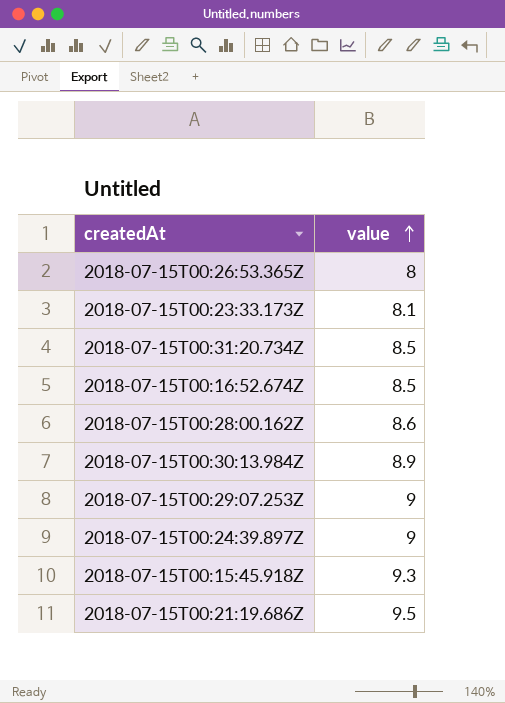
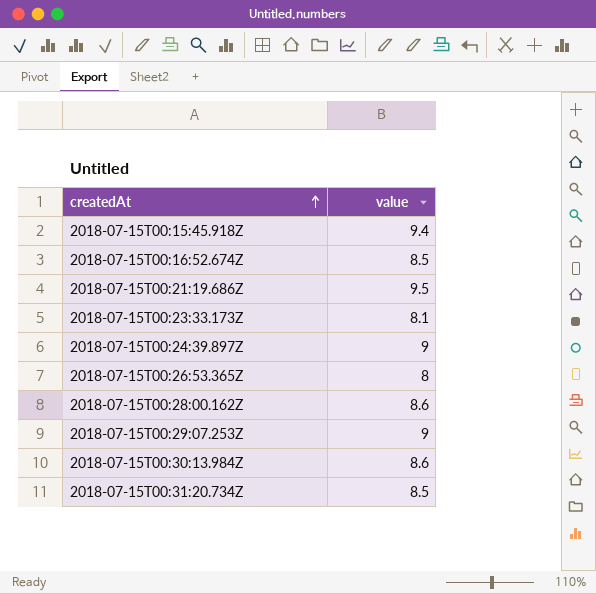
row order: value ascending -> createdAt ascending
2018-07-15T00:15:45.918Z | value: 9.3 -> 9.4
2018-07-15T00:30:13.984Z | value: 8.9 -> 8.6

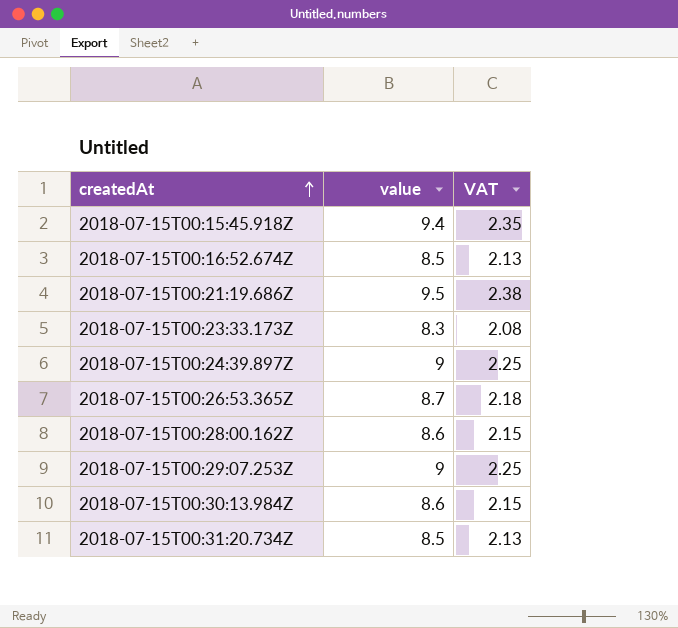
column VAT | formula: none -> [value] * 0.25
2018-07-15T00:23:33.173Z | value: 8.1 -> 8.3
2018-07-15T00:26:53.365Z | value: 8 -> 8.7

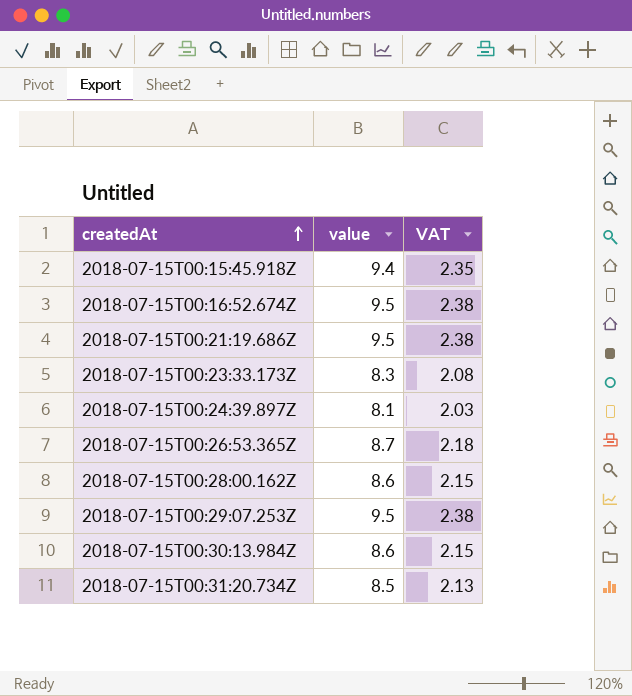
2018-07-15T00:16:52.674Z | value: 8.5 -> 9.5
2018-07-15T00:16:52.674Z | VAT: 2.13 -> 2.38
2018-07-15T00:24:39.897Z | value: 9 -> 8.1
2018-07-15T00:24:39.897Z | VAT: 2.25 -> 2.03
2018-07-15T00:29:07.253Z | value: 9 -> 9.5
2018-07-15T00:29:07.253Z | VAT: 2.25 -> 2.38

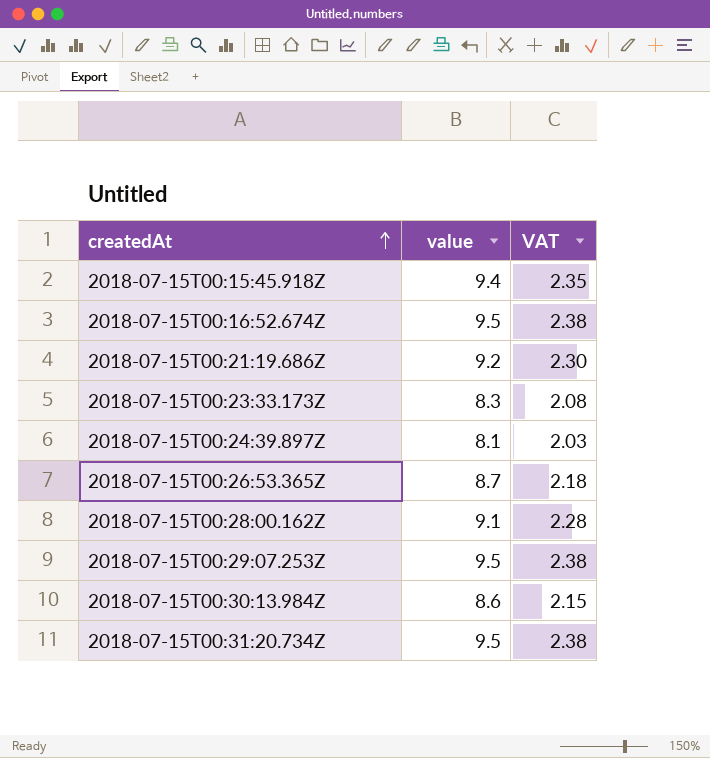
2018-07-15T00:21:19.686Z | value: 9.5 -> 9.2
2018-07-15T00:21:19.686Z | VAT: 2.38 -> 2.30
2018-07-15T00:28:00.162Z | value: 8.6 -> 9.1
2018-07-15T00:28:00.162Z | VAT: 2.15 -> 2.28
2018-07-15T00:31:20.734Z | value: 8.5 -> 9.5
2018-07-15T00:31:20.734Z | VAT: 2.13 -> 2.38

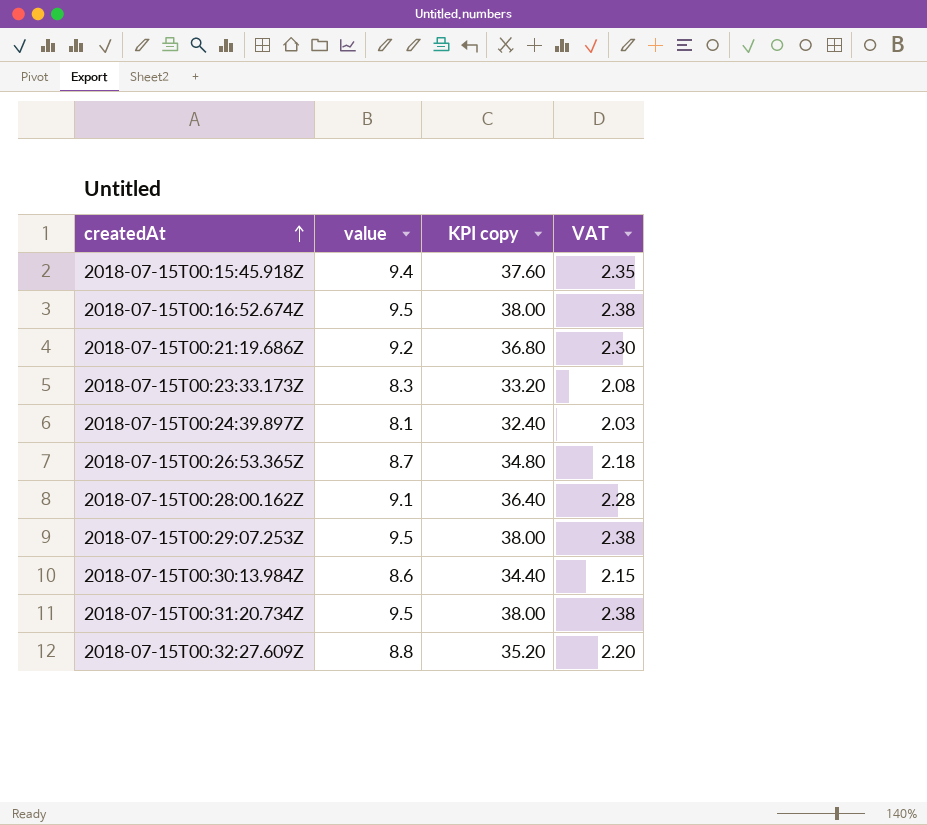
column KPI copy | formula: none -> [value] * 4
row 2018-07-15T00:32:27.609Z: none -> 8.8 | 35.20 | 2.20

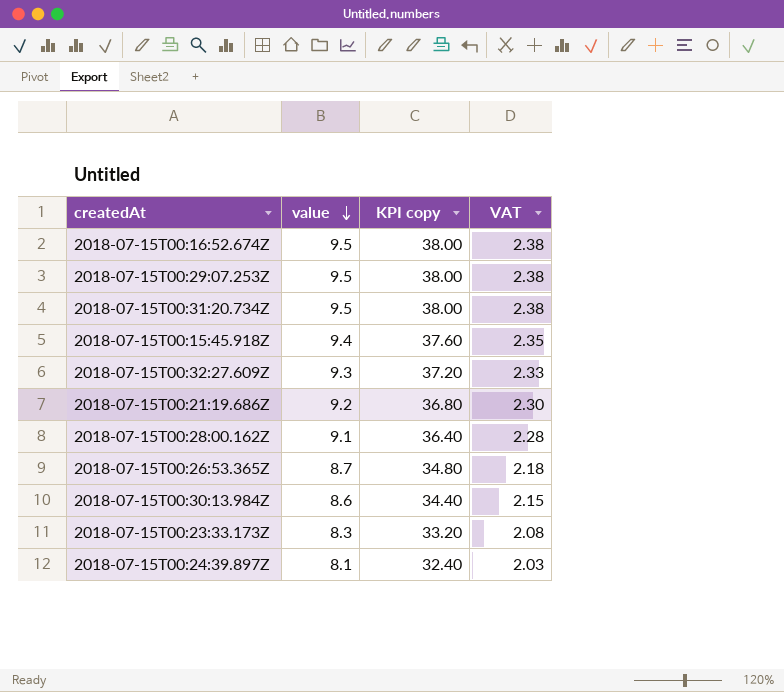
row order: createdAt ascending -> value descending
2018-07-15T00:32:27.609Z | value: 8.8 -> 9.3
2018-07-15T00:32:27.609Z | KPI copy: 35.20 -> 37.20
2018-07-15T00:32:27.609Z | VAT: 2.20 -> 2.33

